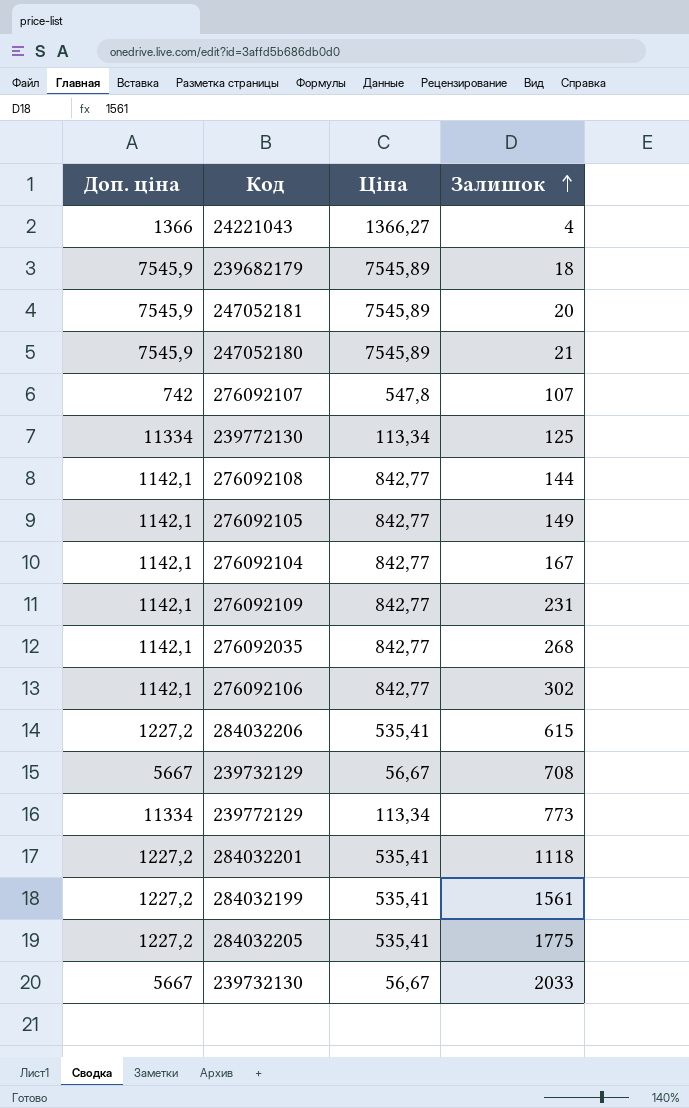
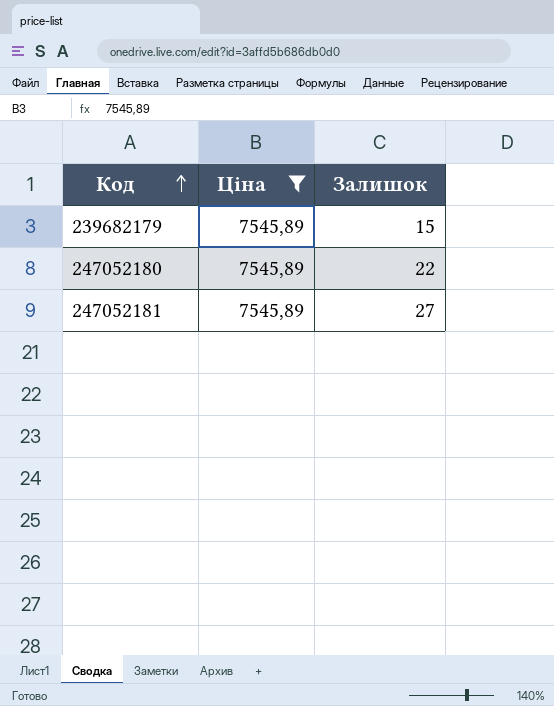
filter: none -> Ціна = 7545,89
row order: Залишок ascending -> Код ascending
column Доп. ціна | position: 1 -> none
239682179 | Залишок: 18 -> 15
247052180 | Залишок: 21 -> 22
247052181 | Залишок: 20 -> 27

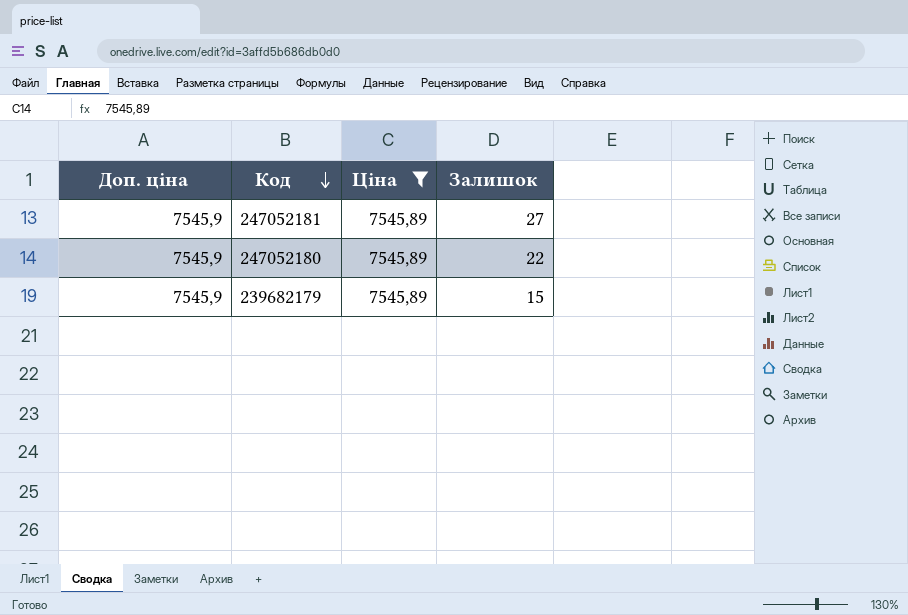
row order: Код ascending -> Код descending
column Доп. ціна | position: none -> 1

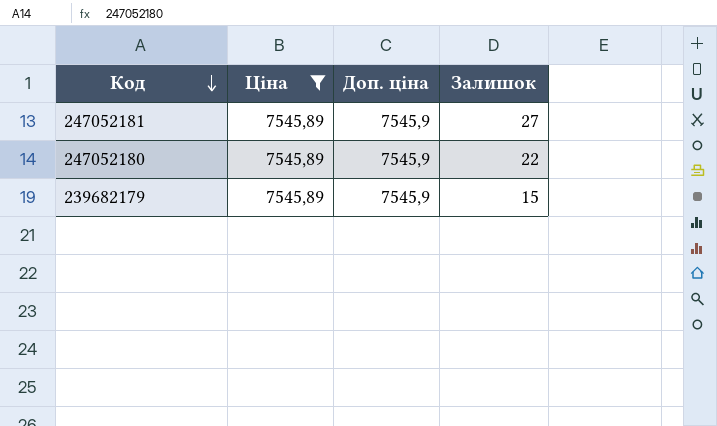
column Доп. ціна | position: 1 -> 3

